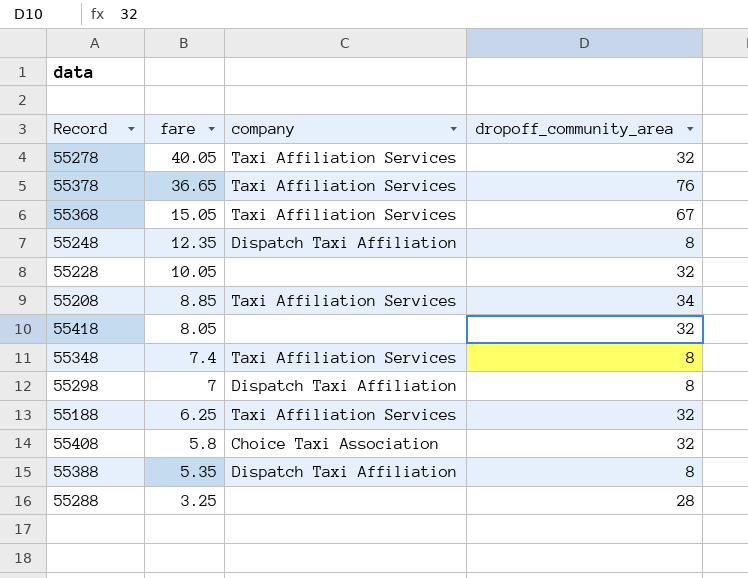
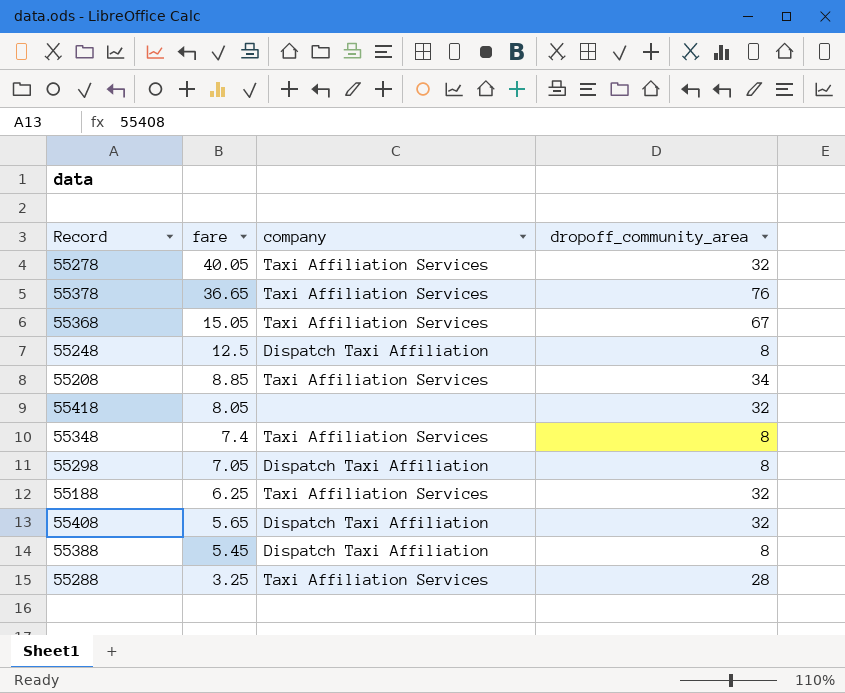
row 55228: 10.05 | none | 32 -> none
55248 | fare: 12.35 -> 12.5
55298 | fare: 7 -> 7.05
55408 | fare: 5.8 -> 5.65
55408 | company: Choice Taxi Association -> Dispatch Taxi Affiliation
55388 | fare: 5.35 -> 5.45
55288 | company: none -> Taxi Affiliation Services

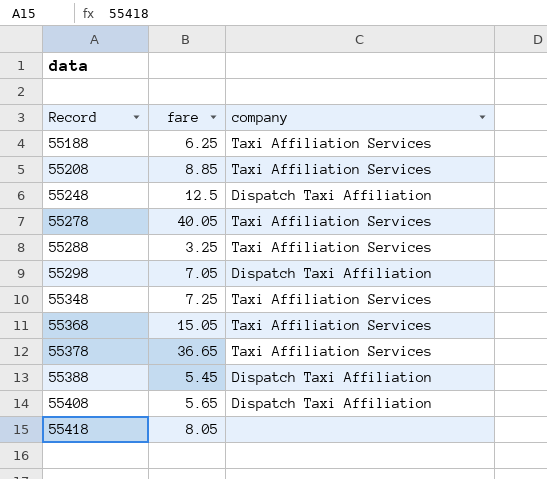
row order: fare descending -> Record ascending
column dropoff_community_area | position: 4 -> none
55348 | fare: 7.4 -> 7.25

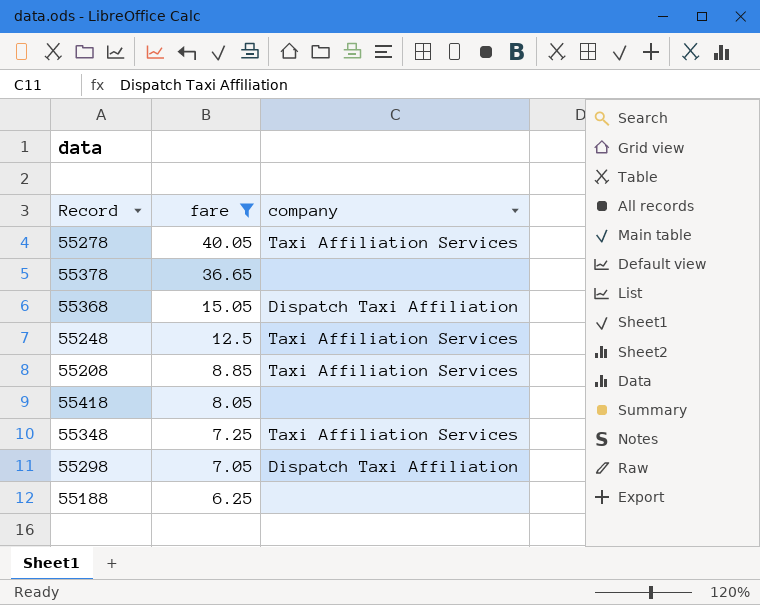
filter: none -> fare >= 6.25
row order: Record ascending -> fare descending
55378 | company: Taxi Affiliation Services -> none
55368 | company: Taxi Affiliation Services -> Dispatch Taxi Affiliation
55248 | company: Dispatch Taxi Affiliation -> Taxi Affiliation Services
55188 | company: Taxi Affiliation Services -> none

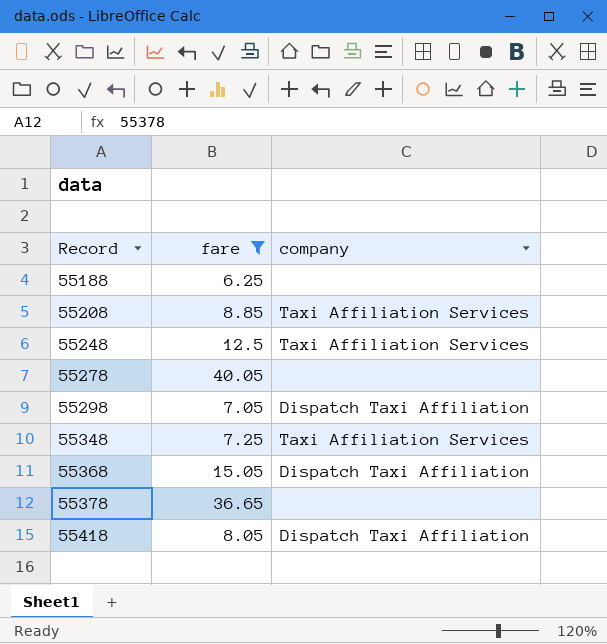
row order: fare descending -> Record ascending
55278 | company: Taxi Affiliation Services -> none
55418 | company: none -> Dispatch Taxi Affiliation

